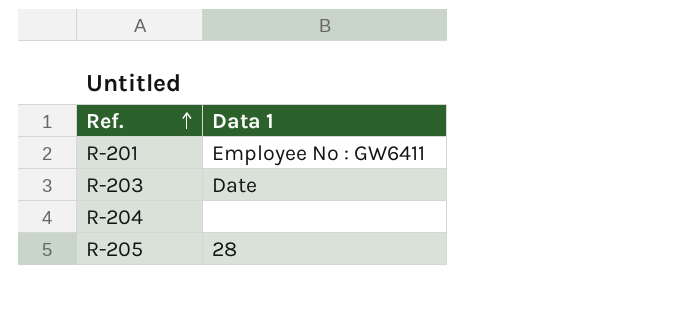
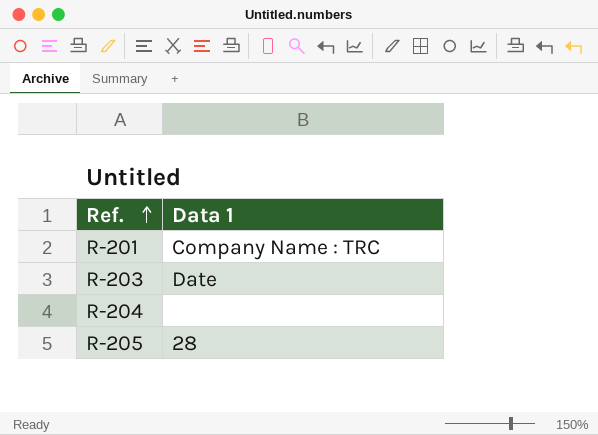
R-201 | Data 1: Employee No : GW6411 -> Company Name : TRC

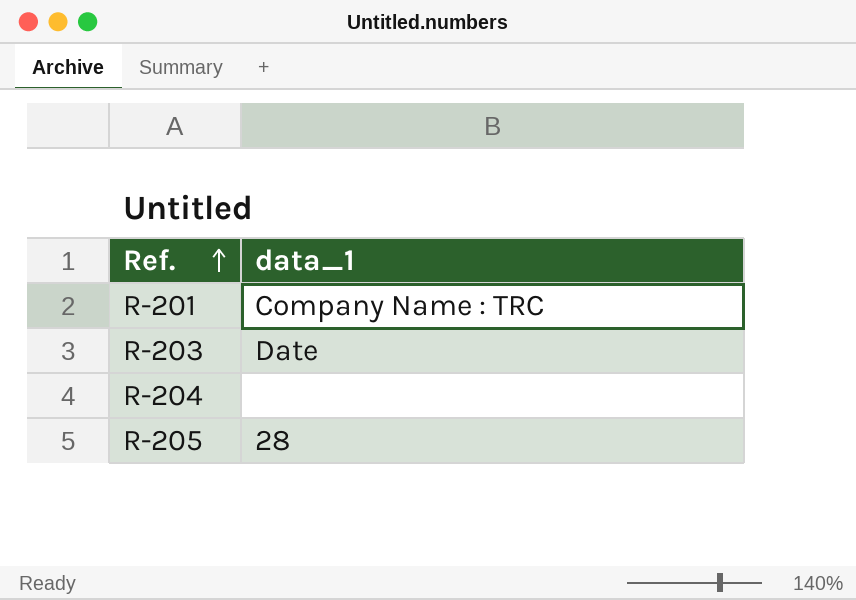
column name: Data 1 -> data_1

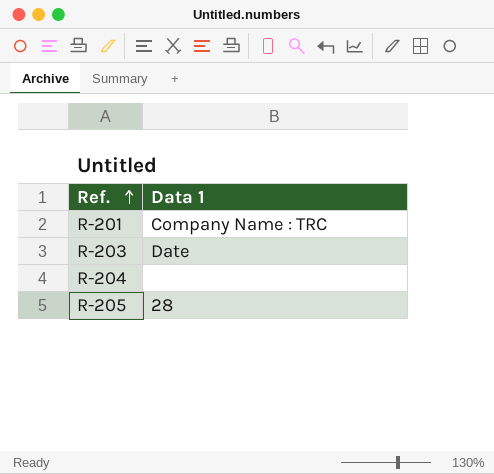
column name: data_1 -> Data 1

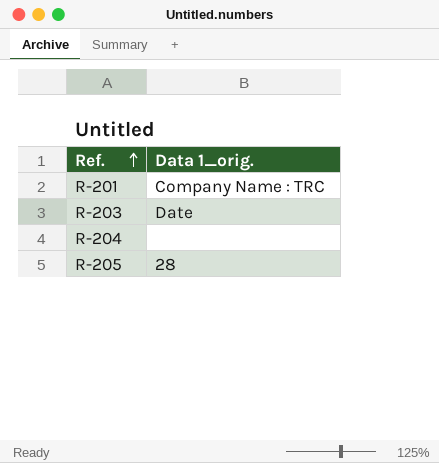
column name: Data 1 -> Data 1_orig.

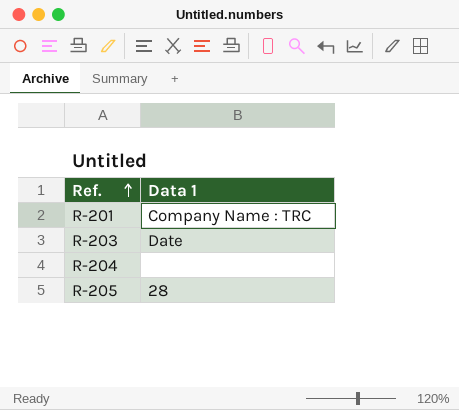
column name: Data 1_orig. -> Data 1

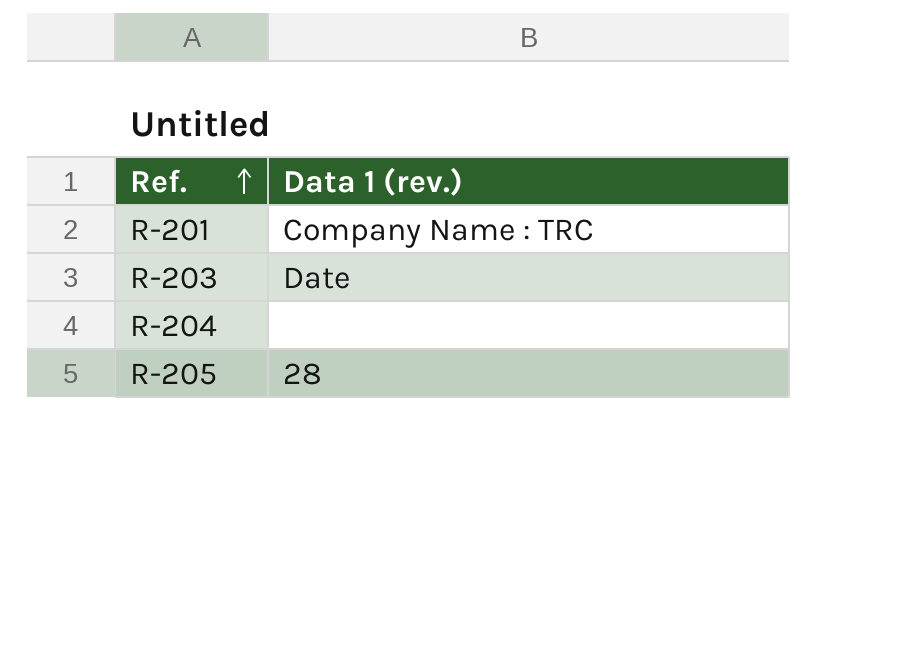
column name: Data 1 -> Data 1 (rev.)

